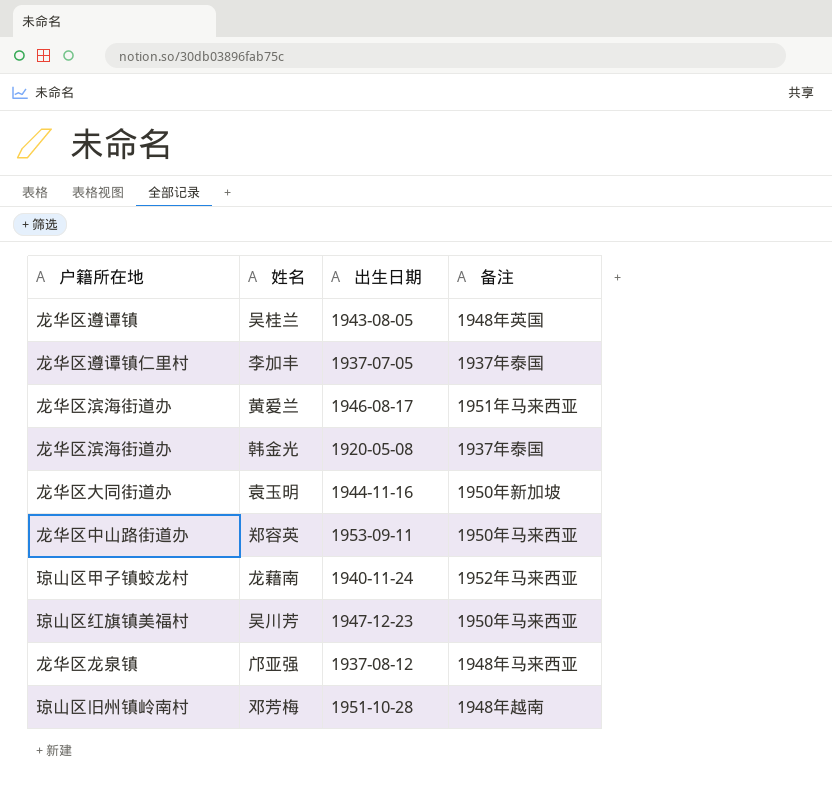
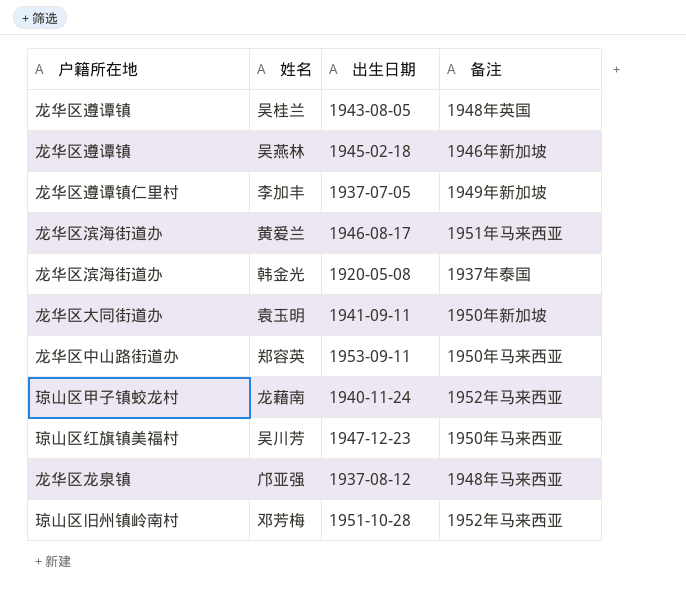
row 吴燕林: none -> 龙华区遵谭镇 | 1945-02-18 | 1946年新加坡
李加丰 | 备注: 1937年泰国 -> 1949年新加坡
袁玉明 | 出生日期: 1944-11-16 -> 1941-09-11
邓芳梅 | 备注: 1948年越南 -> 1952年马来西亚

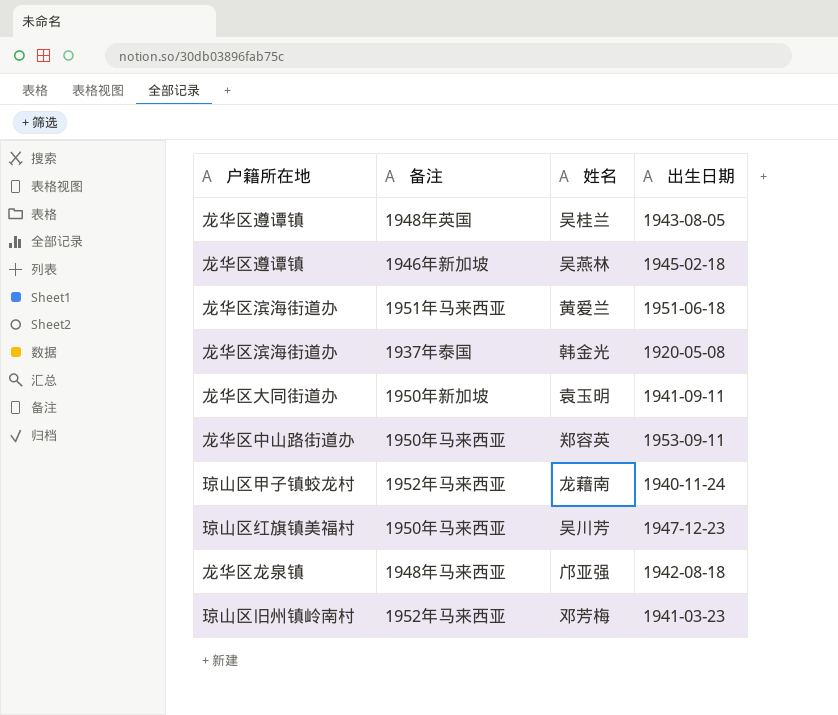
column 备注 | position: 4 -> 2
row 李加丰: 龙华区遵谭镇仁里村 | 1937-07-05 | 1949年新加坡 -> none
黄爱兰 | 出生日期: 1946-08-17 -> 1951-06-18
邝亚强 | 出生日期: 1937-08-12 -> 1942-08-18
邓芳梅 | 出生日期: 1951-10-28 -> 1941-03-23

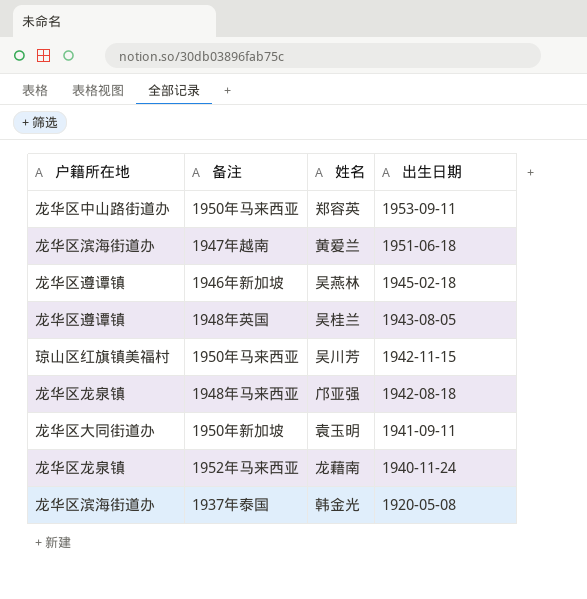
row order: none -> 出生日期 descending
row 邓芳梅: 琼山区旧州镇岭南村 | 1952年马来西亚 | 1941-03-23 -> none
黄爱兰 | 备注: 1951年马来西亚 -> 1947年越南
吴川芳 | 出生日期: 1947-12-23 -> 1942-11-15
龙藉南 | 户籍所在地: 琼山区甲子镇蛟龙村 -> 龙华区龙泉镇

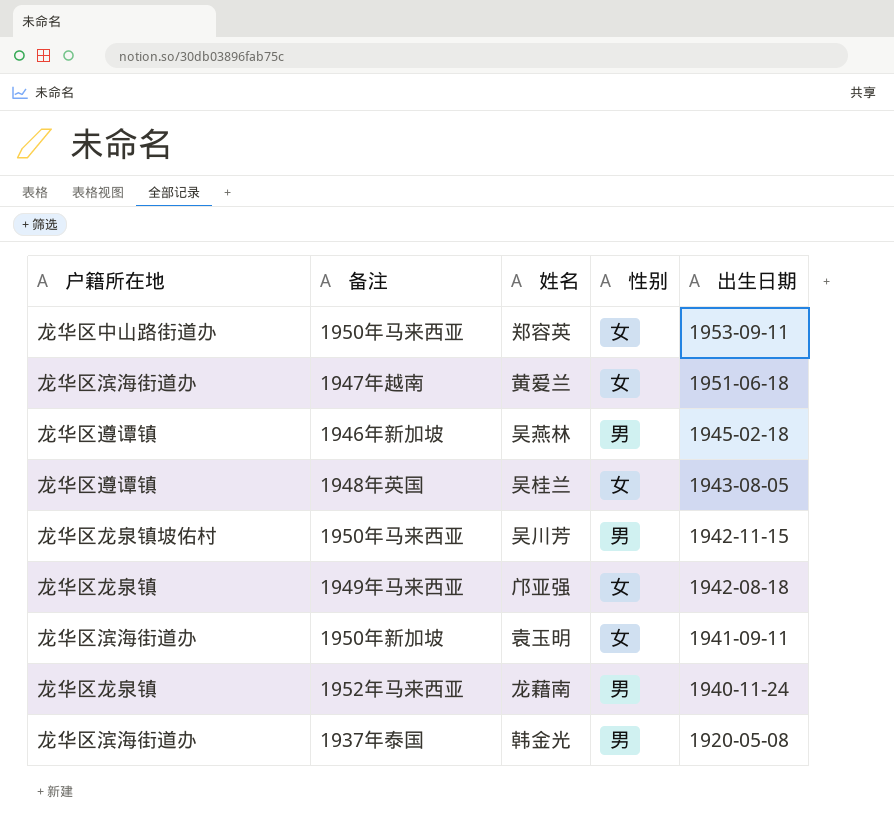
column 性别 | position: none -> 4
吴川芳 | 户籍所在地: 琼山区红旗镇美福村 -> 龙华区龙泉镇坡佑村
邝亚强 | 备注: 1948年马来西亚 -> 1949年马来西亚
袁玉明 | 户籍所在地: 龙华区大同街道办 -> 龙华区滨海街道办

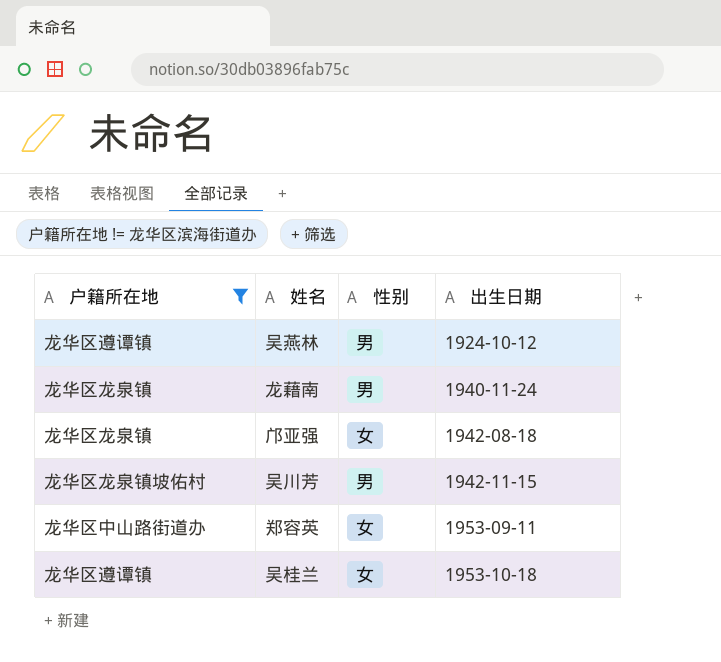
filter: none -> 户籍所在地 != 龙华区滨海街道办
row order: 出生日期 descending -> 出生日期 ascending
column 备注 | position: 2 -> none
吴燕林 | 出生日期: 1945-02-18 -> 1924-10-12
吴桂兰 | 出生日期: 1943-08-05 -> 1953-10-18

